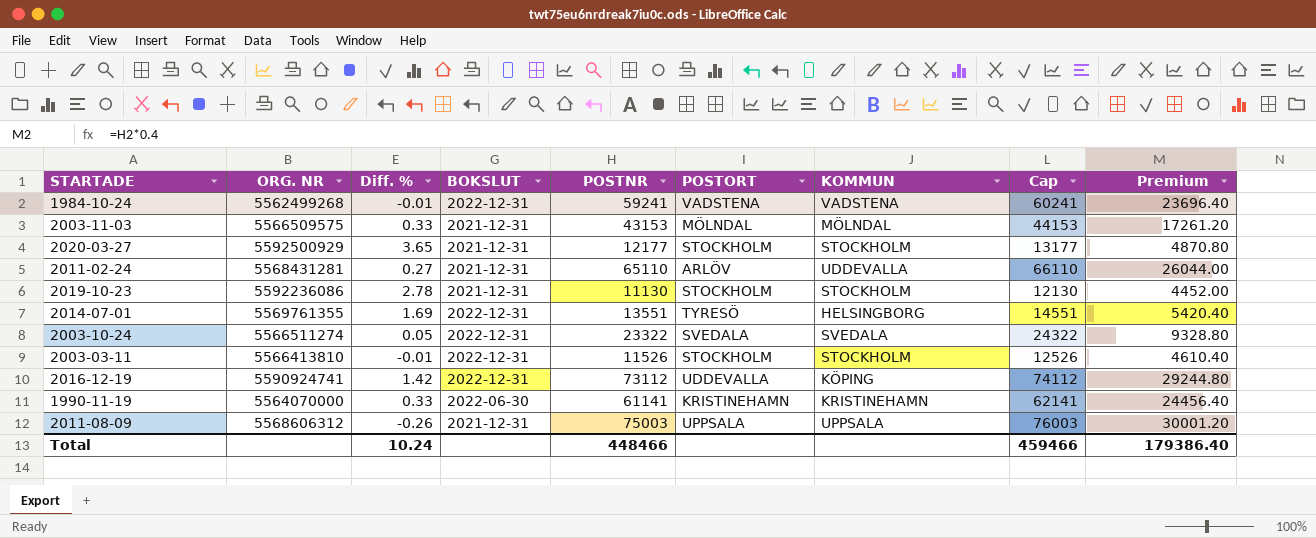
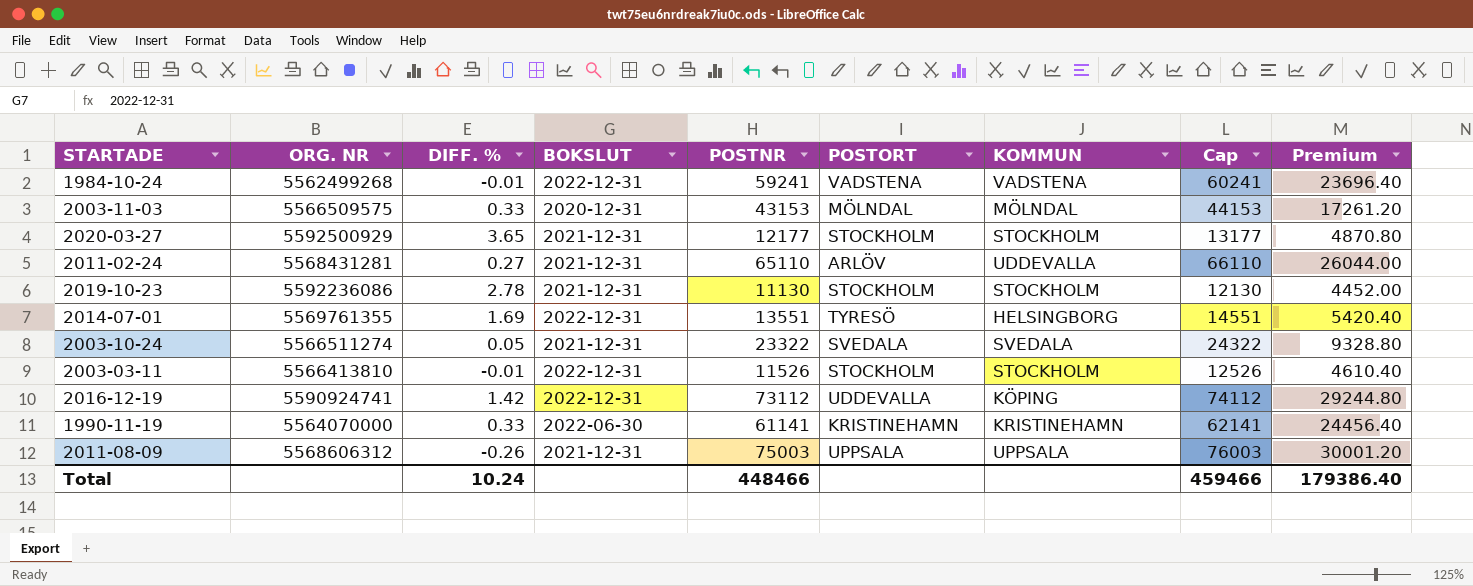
column name: Diff. % -> DIFF. %
2003-11-03 | BOKSLUT: 2021-12-31 -> 2020-12-31
2003-10-24 | BOKSLUT: 2022-12-31 -> 2021-12-31

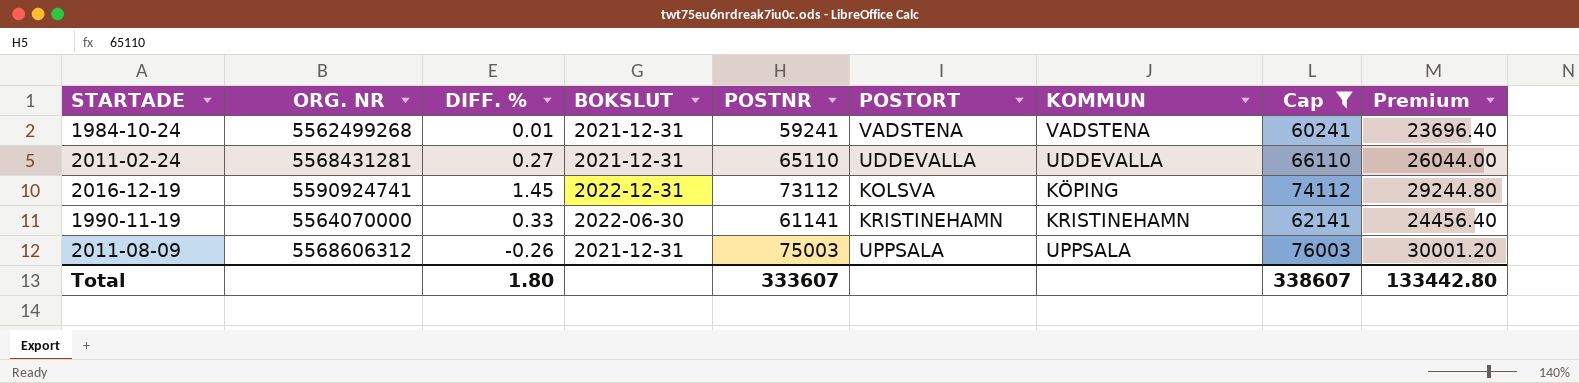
filter: none -> Cap >= 60241
1984-10-24 | DIFF. %: -0.01 -> 0.01
1984-10-24 | BOKSLUT: 2022-12-31 -> 2021-12-31
2011-02-24 | POSTORT: ARLÖV -> UDDEVALLA
2016-12-19 | DIFF. %: 1.42 -> 1.45
2016-12-19 | POSTORT: UDDEVALLA -> KOLSVA
Total | DIFF. %: 10.24 -> 1.80
Total | POSTNR: 448466 -> 333607
Total | Cap: 459466 -> 338607
Total | Premium: 179386.40 -> 133442.80

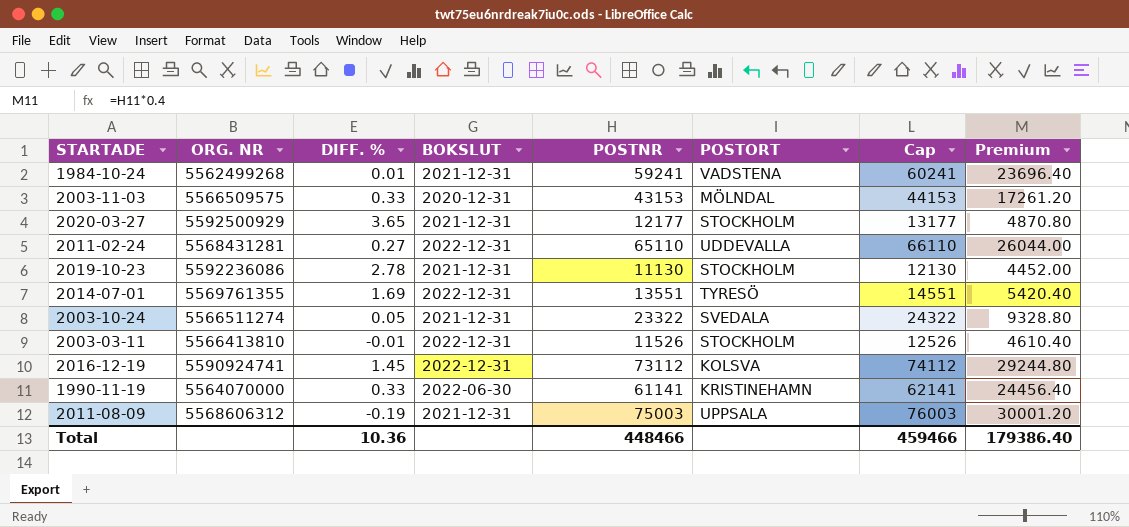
filter: Cap >= 60241 -> none
column KOMMUN | position: 7 -> none
2011-02-24 | BOKSLUT: 2021-12-31 -> 2022-12-31
2011-08-09 | DIFF. %: -0.26 -> -0.19
Total | DIFF. %: 1.80 -> 10.36
Total | POSTNR: 333607 -> 448466
Total | Cap: 338607 -> 459466
Total | Premium: 133442.80 -> 179386.40

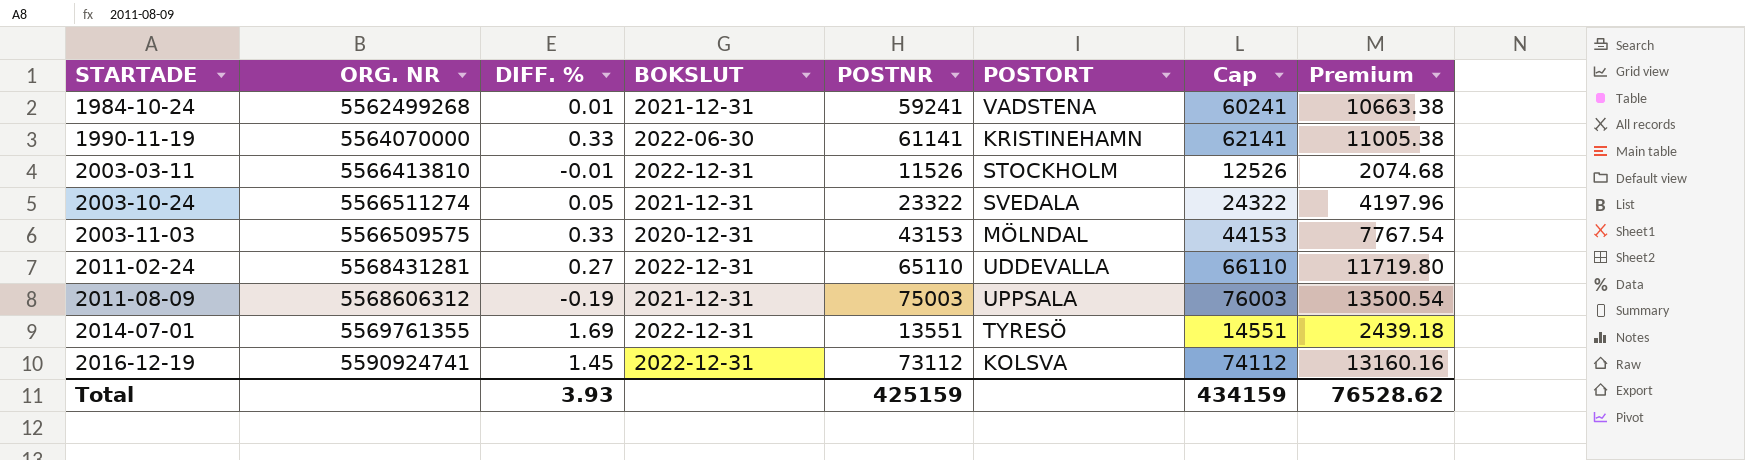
row order: none -> STARTADE ascending
column Premium | formula: [POSTNR] * 0.4 -> [POSTNR] * 0.18
row 2020-03-27: 5592500929 | 3.65 | 2021-12-31 | 12177 | STOCKHOLM | 13177 | 4870.80 -> none
row 2019-10-23: 5592236086 | 2.78 | 2021-12-31 | 11130 | STOCKHOLM | 12130 | 4452.00 -> none
Total | DIFF. %: 10.36 -> 3.93
Total | POSTNR: 448466 -> 425159
Total | Cap: 459466 -> 434159
Total | Premium: 179386.40 -> 76528.62

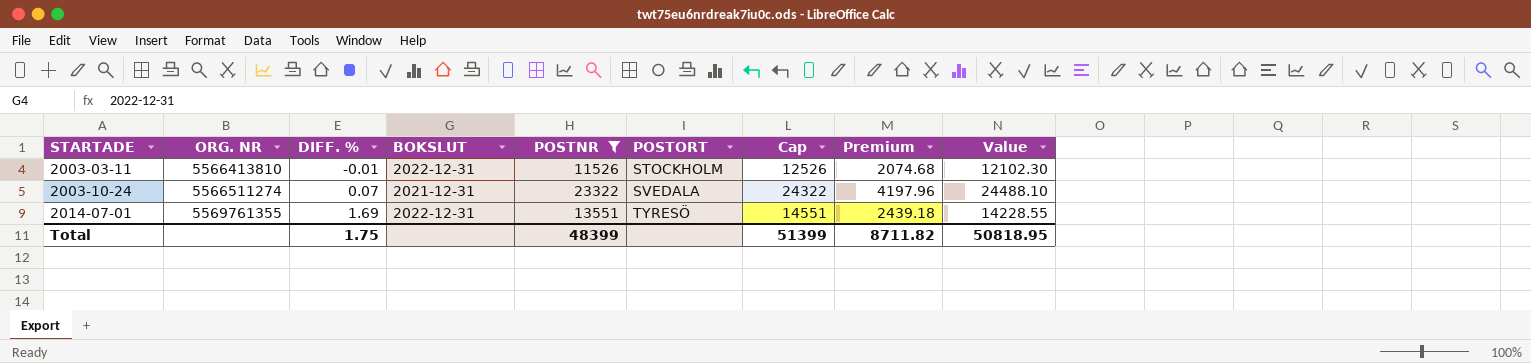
filter: none -> POSTNR <= 23322
column Value | formula: none -> [POSTNR] * 1.05
2003-10-24 | DIFF. %: 0.05 -> 0.07
Total | DIFF. %: 3.93 -> 1.75
Total | POSTNR: 425159 -> 48399
Total | Cap: 434159 -> 51399
Total | Premium: 76528.62 -> 8711.82

